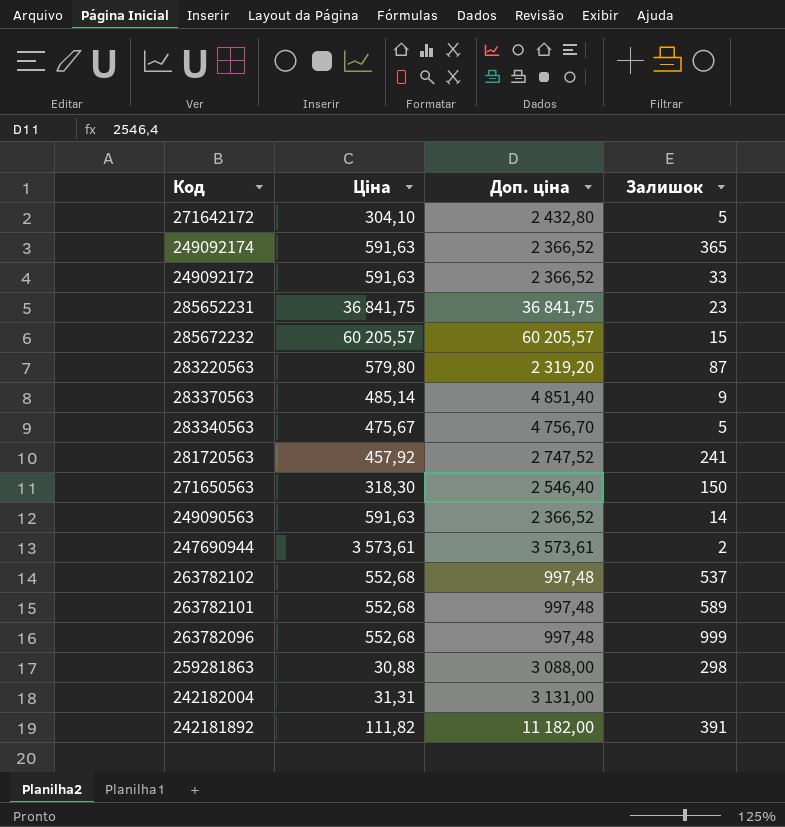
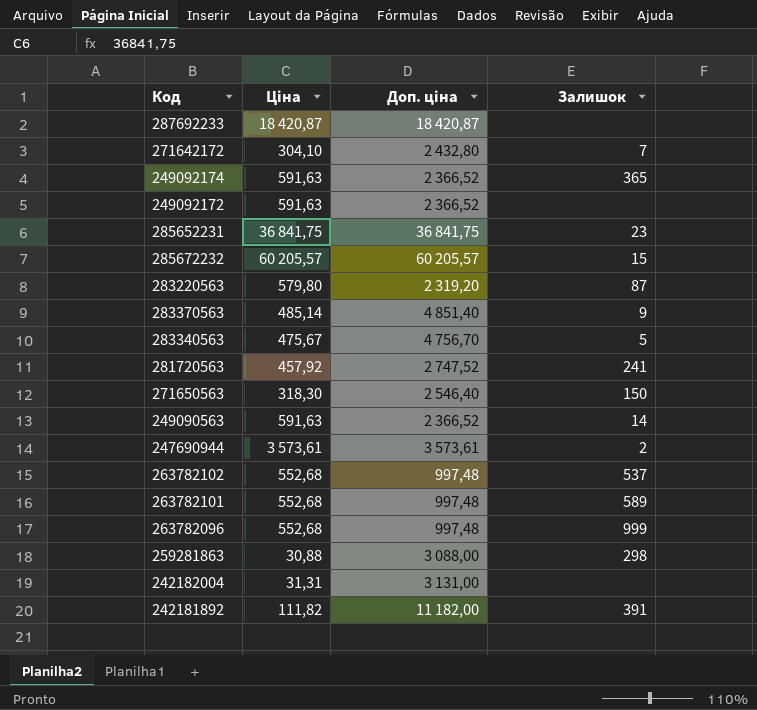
row 287692233: none -> 18 420,87 | 18 420,87 | none
271642172 | Залишок: 5 -> 7
249092172 | Залишок: 33 -> none

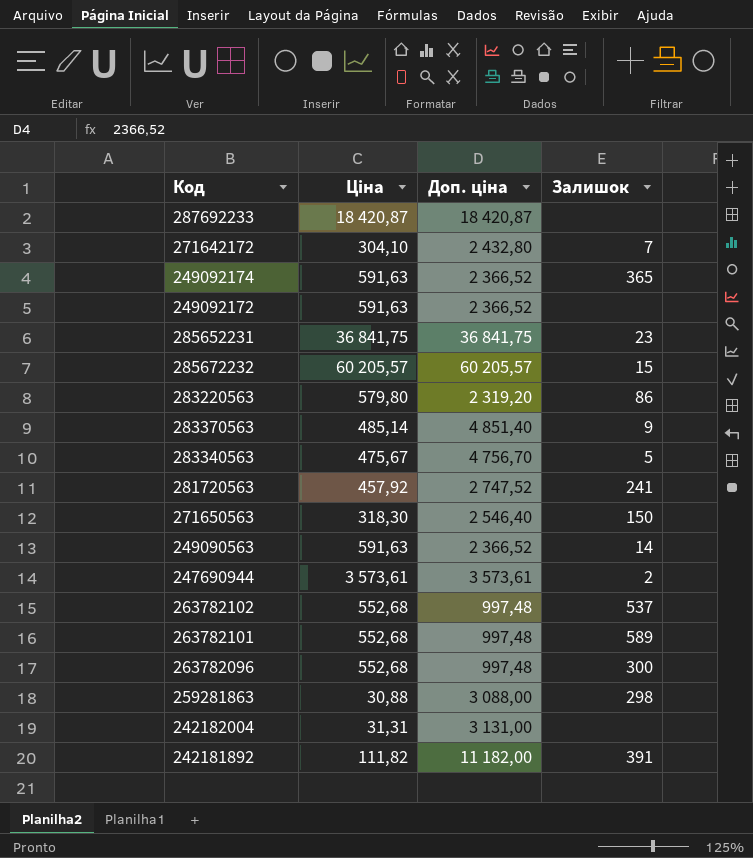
283220563 | Залишок: 87 -> 86
263782096 | Залишок: 999 -> 300

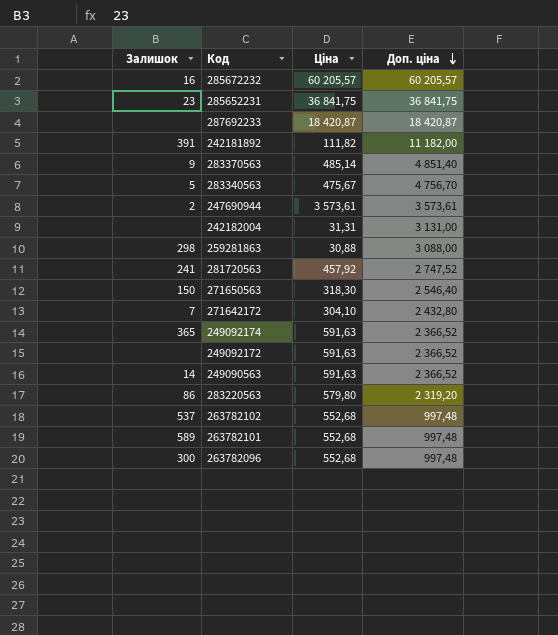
row order: none -> Доп. ціна descending
column Залишок | position: 4 -> 1
285672232 | Залишок: 15 -> 16

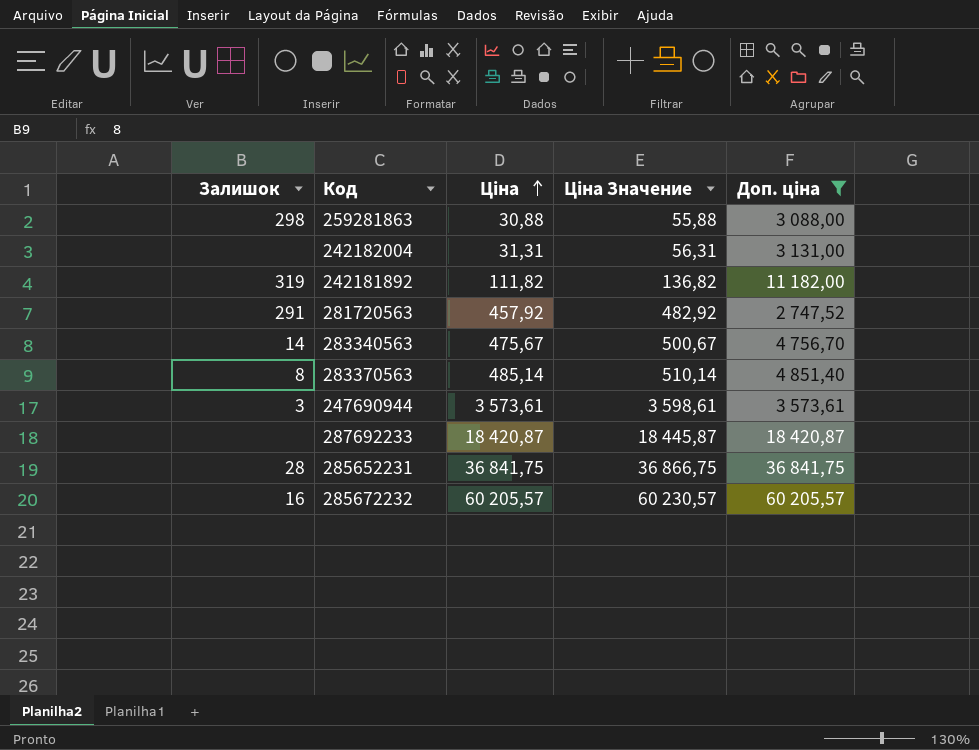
filter: none -> Доп. ціна >= 2 747,52
row order: Доп. ціна descending -> Ціна ascending
column Ціна Значение | formula: none -> [Ціна] + 25
242181892 | Залишок: 391 -> 319
281720563 | Залишок: 241 -> 291
283340563 | Залишок: 5 -> 14
283370563 | Залишок: 9 -> 8
247690944 | Залишок: 2 -> 3
285652231 | Залишок: 23 -> 28

